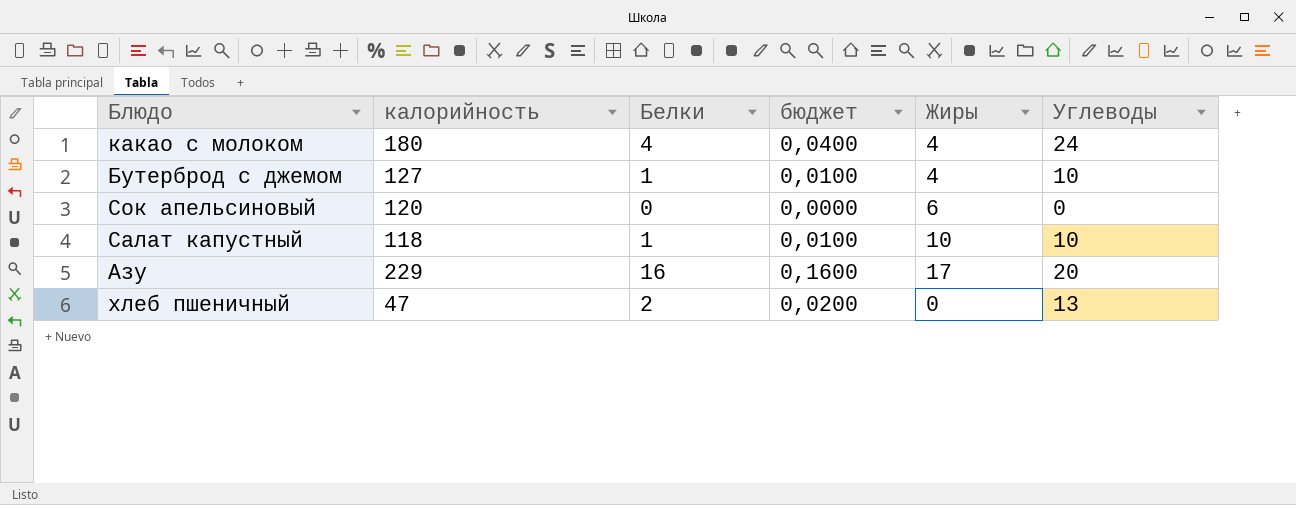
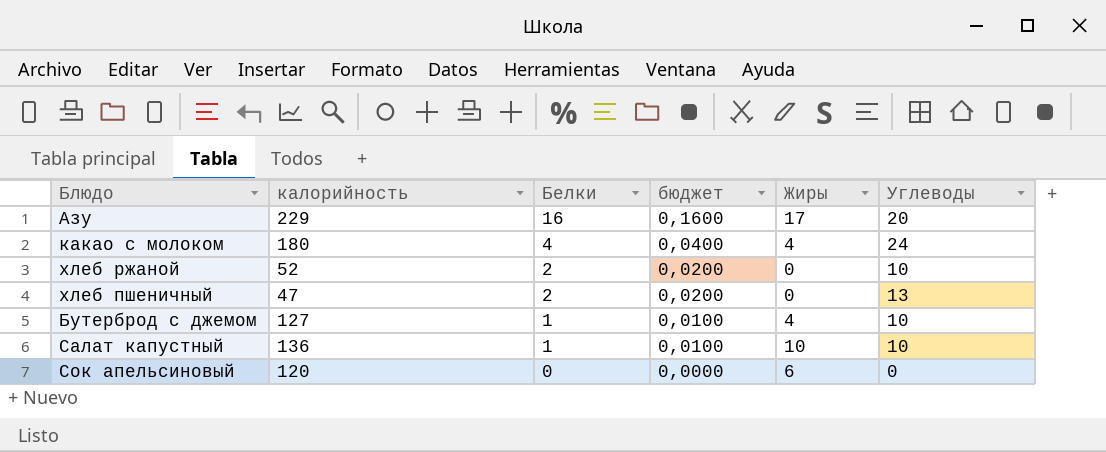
row order: none -> Белки descending
row хлеб ржаной: none -> 52 | 2 | 0,0200 | 0 | 10
Салат капустный | калорийность: 118 -> 136

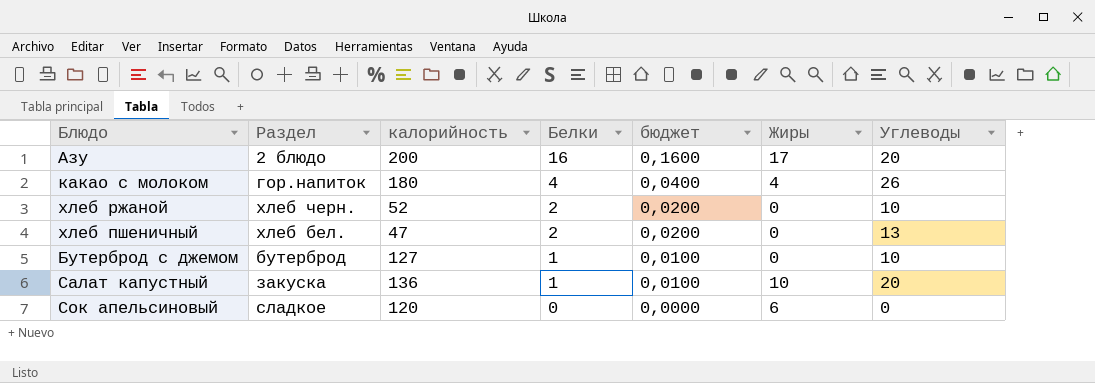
column Раздел | position: none -> 2
Азу | калорийность: 229 -> 200
какао с молоком | Углеводы: 24 -> 26
Бутерброд с джемом | Жиры: 4 -> 0
Салат капустный | Углеводы: 10 -> 20

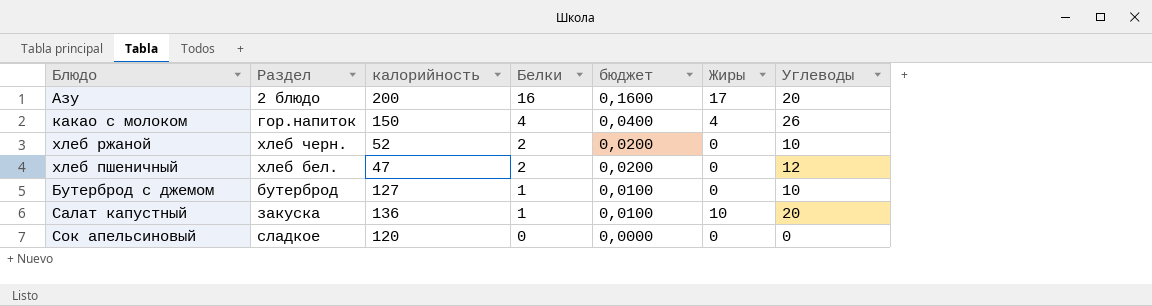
какао с молоком | калорийность: 180 -> 150
хлеб пшеничный | Углеводы: 13 -> 12
Сок апельсиновый | Жиры: 6 -> 0

